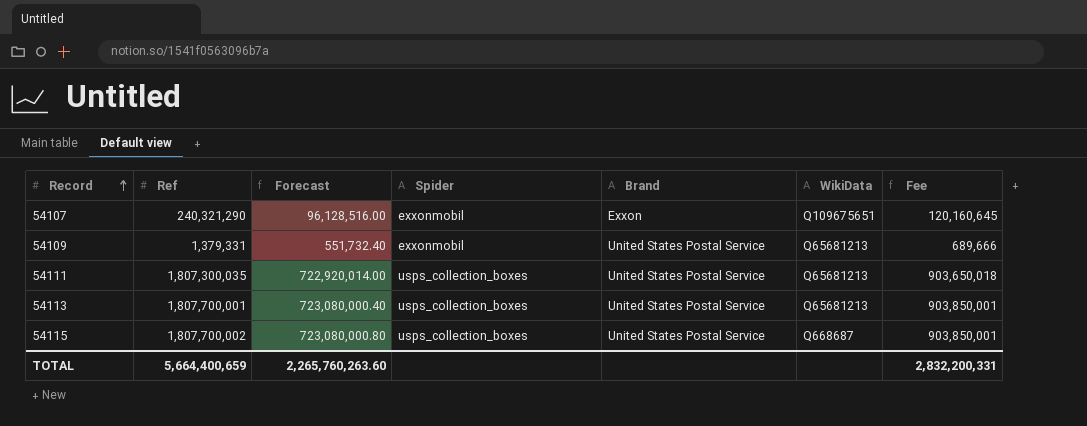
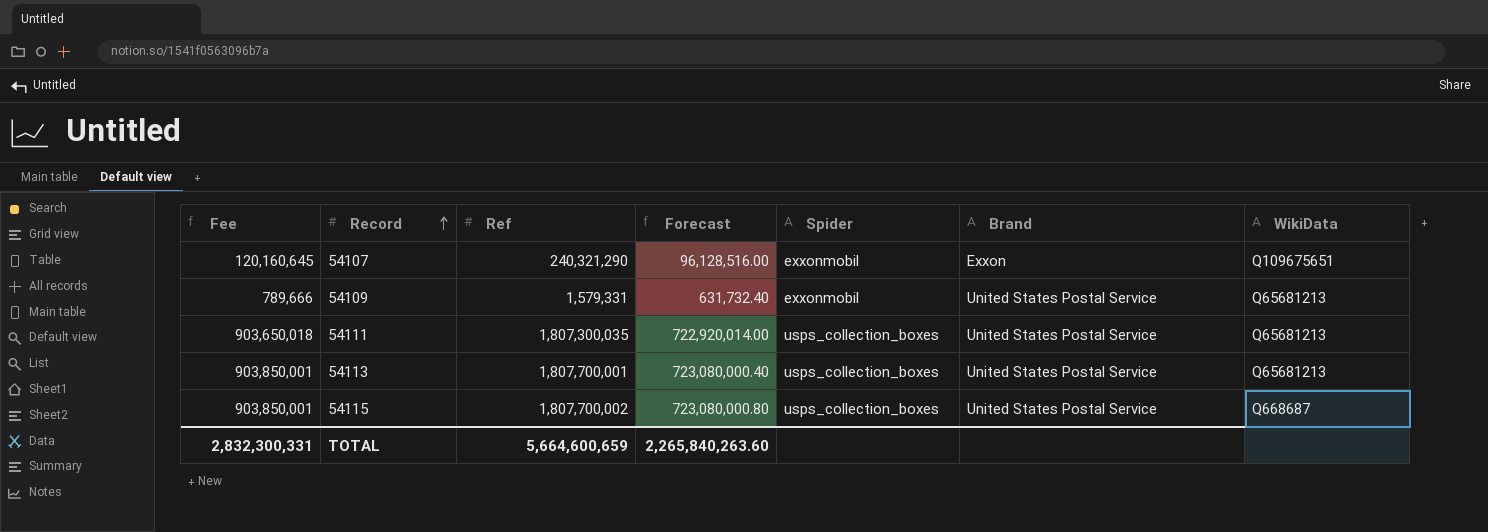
column Fee | position: 7 -> 1
54109 | Fee: 689,666 -> 789,666
54109 | Ref: 1,379,331 -> 1,579,331
54109 | Forecast: 551,732.40 -> 631,732.40
TOTAL | Fee: 2,832,200,331 -> 2,832,300,331
TOTAL | Ref: 5,664,400,659 -> 5,664,600,659
TOTAL | Forecast: 2,265,760,263.60 -> 2,265,840,263.60

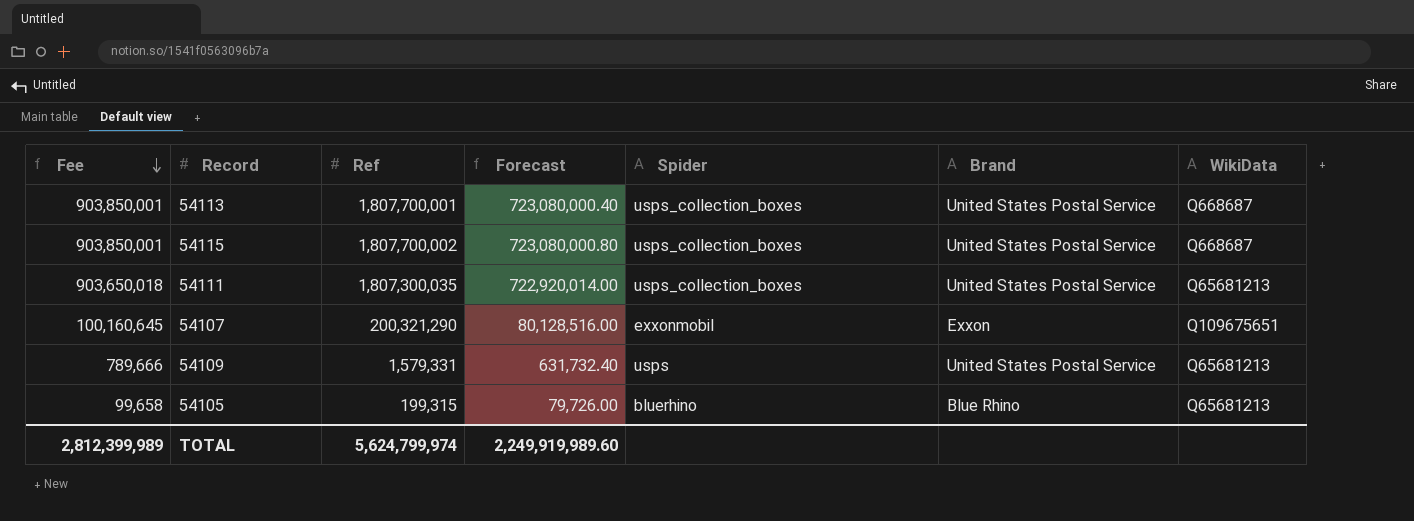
row order: Record ascending -> Fee descending
54113 | WikiData: Q65681213 -> Q668687
54107 | Fee: 120,160,645 -> 100,160,645
54107 | Ref: 240,321,290 -> 200,321,290
54107 | Forecast: 96,128,516.00 -> 80,128,516.00
54109 | Spider: exxonmobil -> usps
row 54105: none -> 99,658 | 199,315 | 79,726.00 | bluerhino | Blue Rhino | Q65681213
TOTAL | Fee: 2,832,300,331 -> 2,812,399,989
TOTAL | Ref: 5,664,600,659 -> 5,624,799,974
TOTAL | Forecast: 2,265,840,263.60 -> 2,249,919,989.60

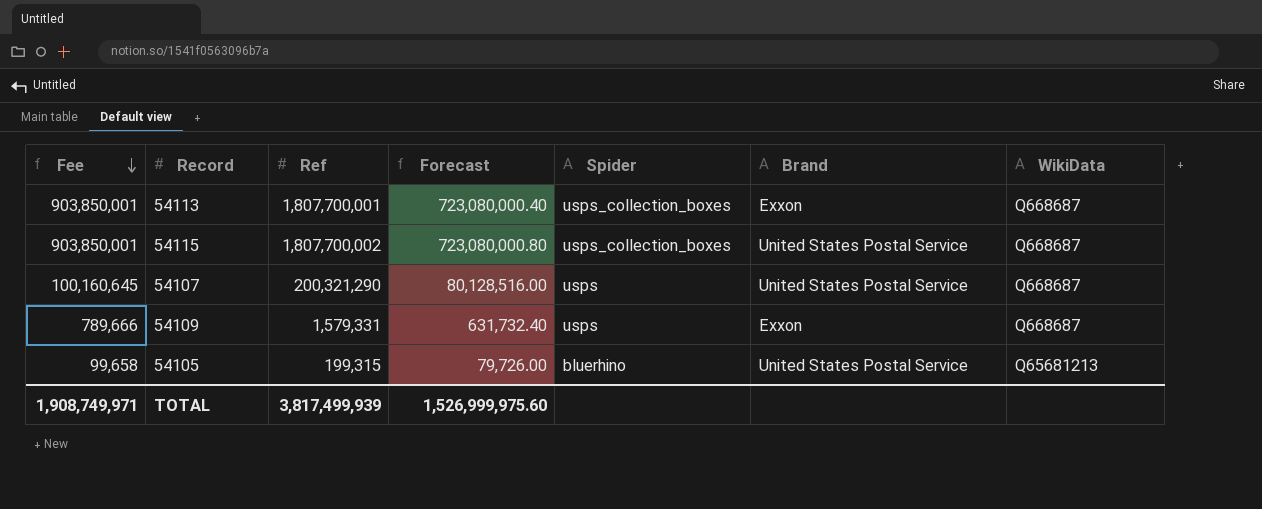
row 54111: 903,650,018 | 1,807,300,035 | 722,920,014.00 | usps_collection_boxes | United States Postal Service | Q65681213 -> none
54113 | Brand: United States Postal Service -> Exxon
54107 | Spider: exxonmobil -> usps
54107 | Brand: Exxon -> United States Postal Service
54107 | WikiData: Q109675651 -> Q668687
54109 | Brand: United States Postal Service -> Exxon
54109 | WikiData: Q65681213 -> Q668687
54105 | Brand: Blue Rhino -> United States Postal Service
TOTAL | Fee: 2,812,399,989 -> 1,908,749,971
TOTAL | Ref: 5,624,799,974 -> 3,817,499,939
TOTAL | Forecast: 2,249,919,989.60 -> 1,526,999,975.60

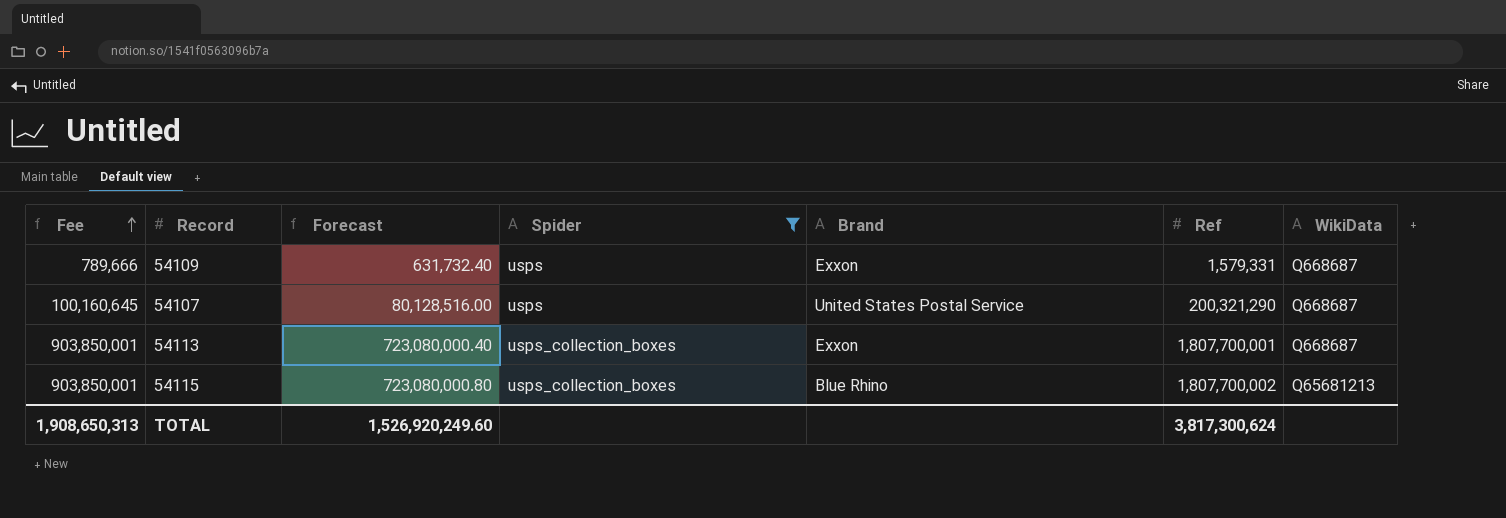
filter: none -> Spider != bluerhino
row order: Fee descending -> Fee ascending
column Ref | position: 3 -> 6
54115 | Brand: United States Postal Service -> Blue Rhino
54115 | WikiData: Q668687 -> Q65681213
TOTAL | Fee: 1,908,749,971 -> 1,908,650,313
TOTAL | Forecast: 1,526,999,975.60 -> 1,526,920,249.60
TOTAL | Ref: 3,817,499,939 -> 3,817,300,624

